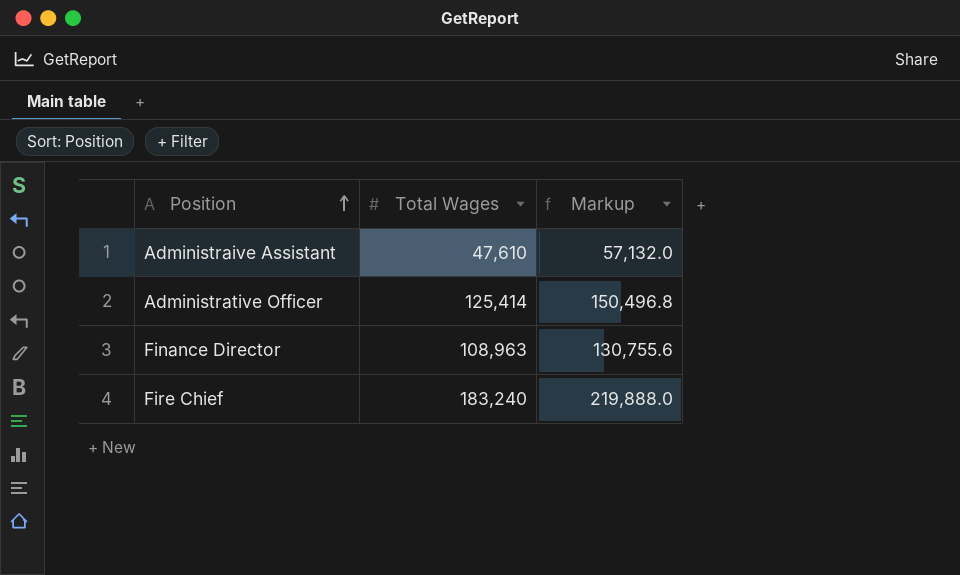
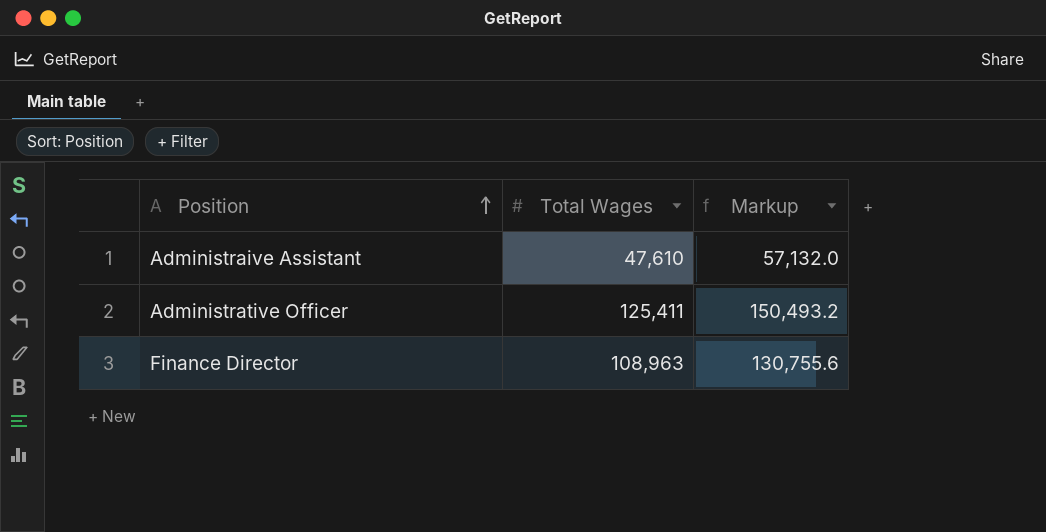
row Fire Chief: 183,240 | 219,888.0 -> none
Administrative Officer | Total Wages: 125,414 -> 125,411
Administrative Officer | Markup: 150,496.8 -> 150,493.2

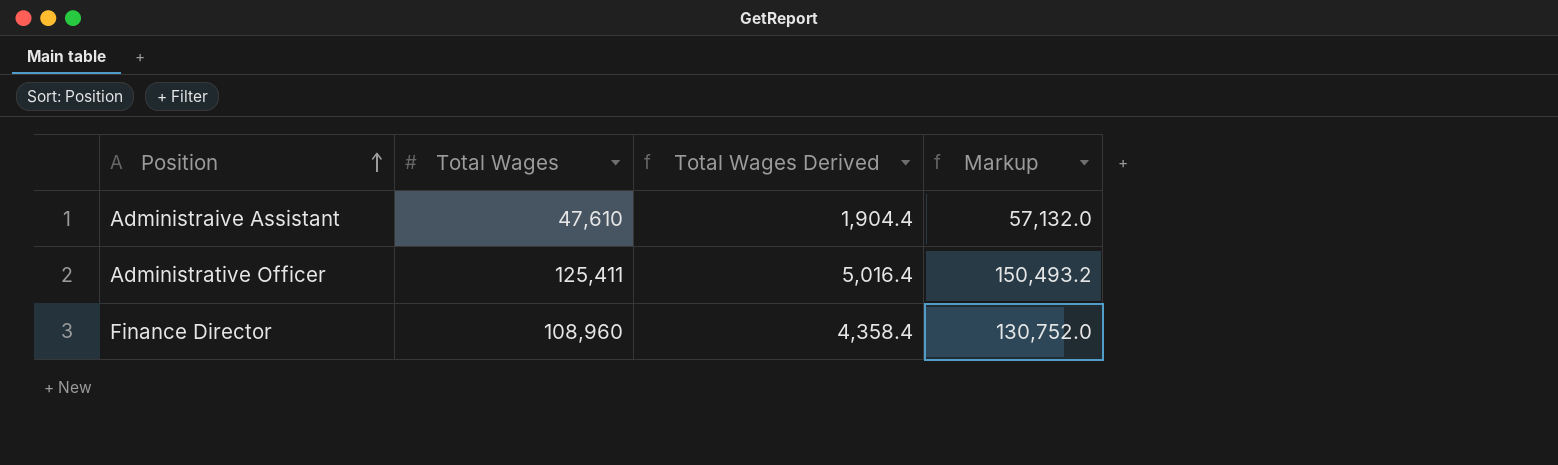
column Total Wages Derived | formula: none -> [Total Wages] * 0.04
Finance Director | Total Wages: 108,963 -> 108,960
Finance Director | Markup: 130,755.6 -> 130,752.0

